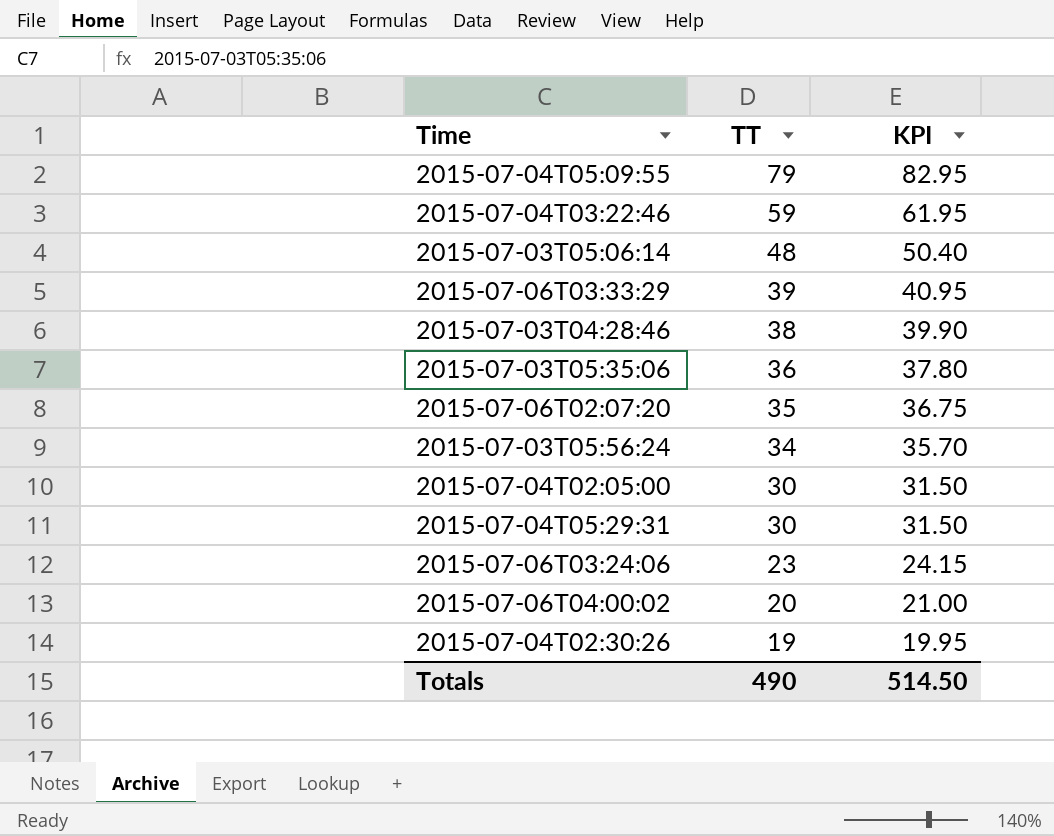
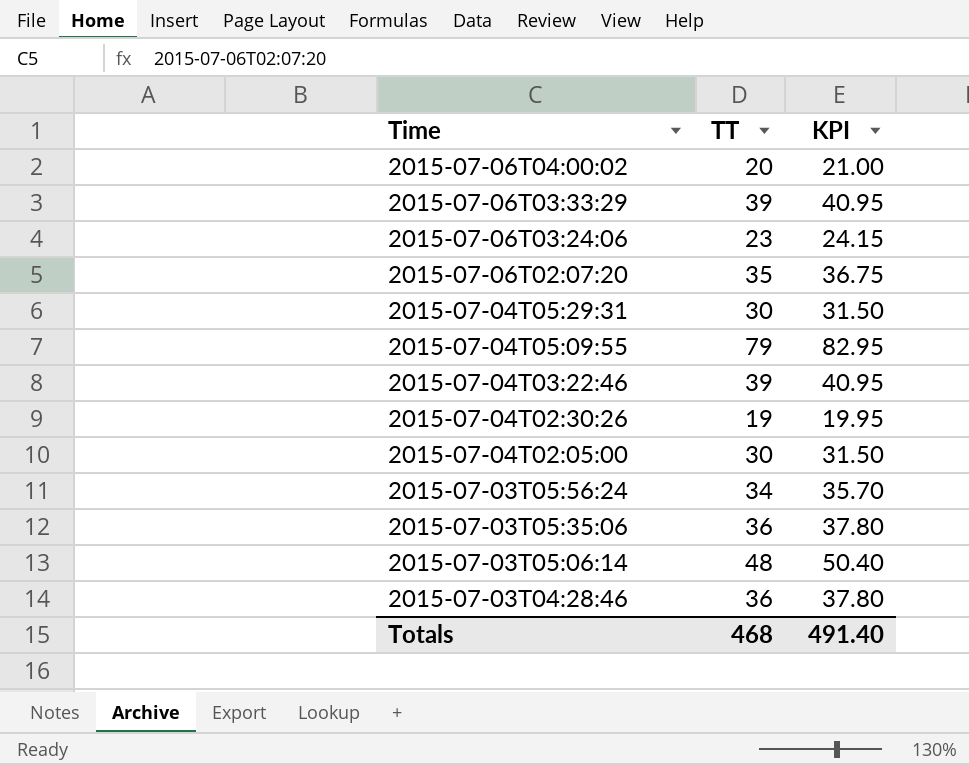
row order: TT descending -> Time descending
2015-07-04T03:22:46 | TT: 59 -> 39
2015-07-04T03:22:46 | KPI: 61.95 -> 40.95
2015-07-03T04:28:46 | TT: 38 -> 36
2015-07-03T04:28:46 | KPI: 39.90 -> 37.80
Totals | TT: 490 -> 468
Totals | KPI: 514.50 -> 491.40

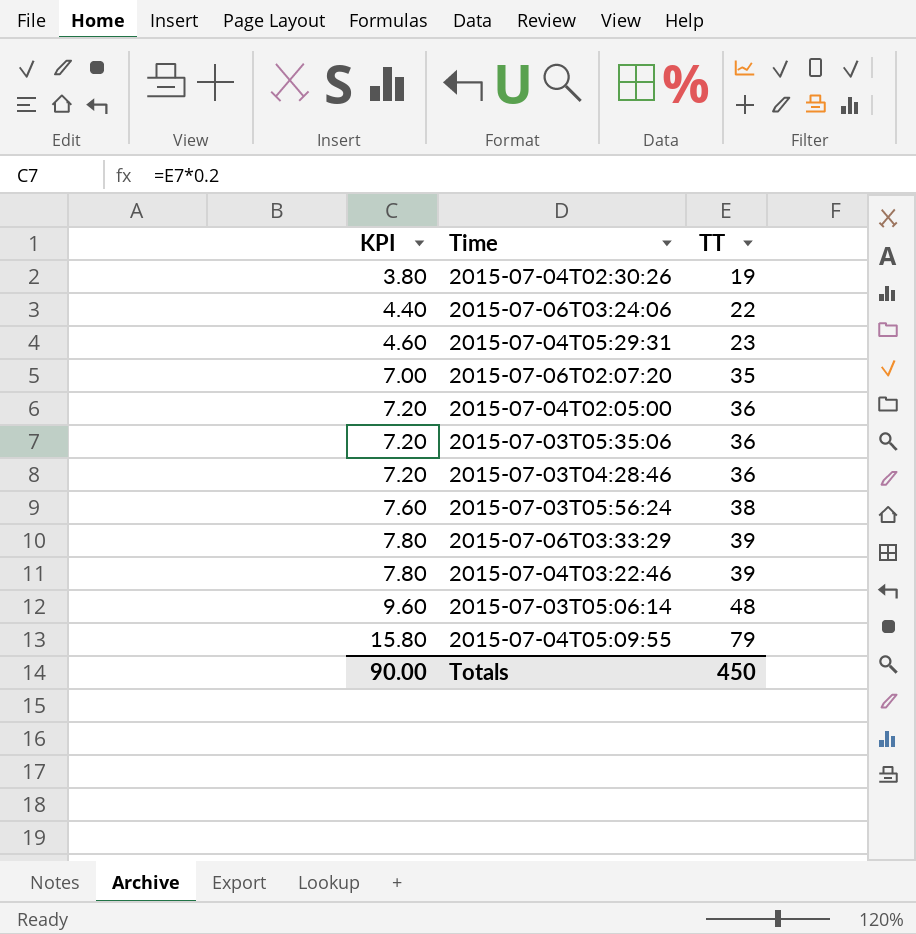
row order: Time descending -> KPI ascending
column KPI | formula: [TT] * 1.05 -> [TT] * 0.2
column KPI | position: 3 -> 1
row 2015-07-06T04:00:02: 20 | 21.00 -> none
2015-07-06T03:24:06 | TT: 23 -> 22
2015-07-04T05:29:31 | TT: 30 -> 23
2015-07-04T02:05:00 | TT: 30 -> 36
2015-07-03T05:56:24 | TT: 34 -> 38
Totals | KPI: 491.40 -> 90.00
Totals | TT: 468 -> 450

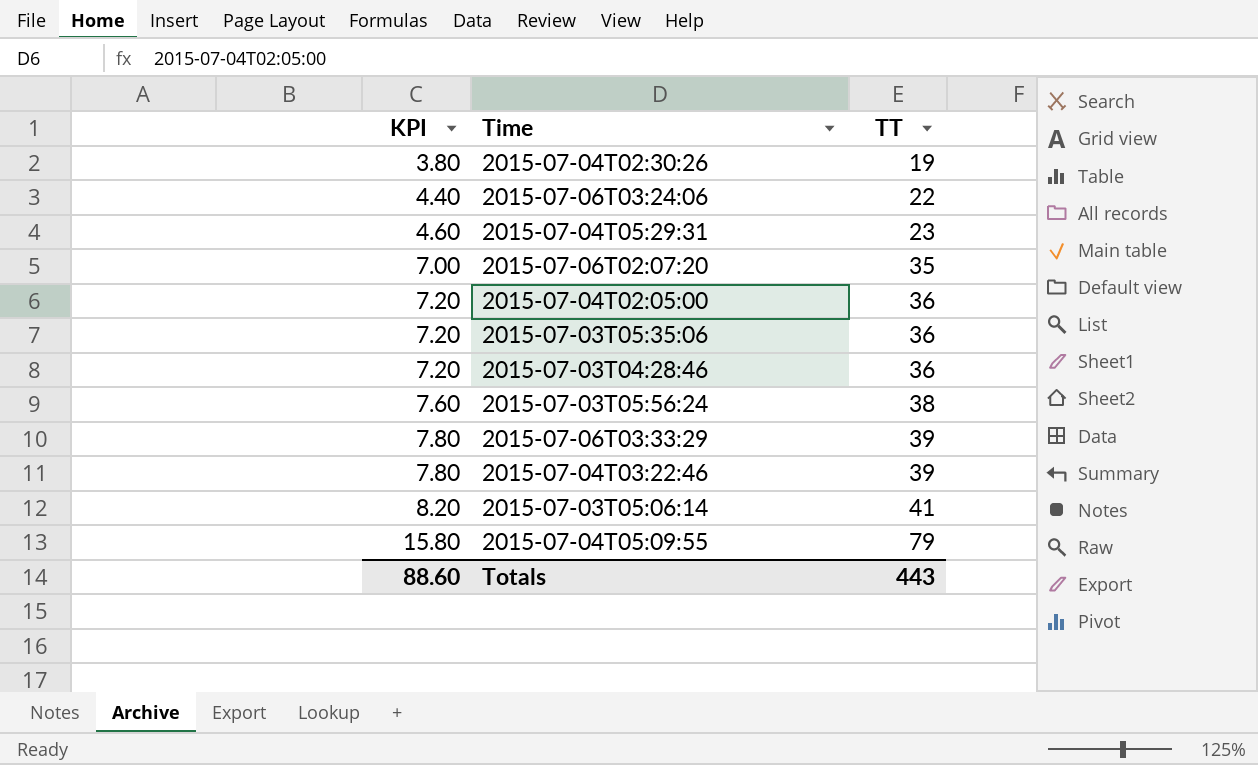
2015-07-03T05:06:14 | KPI: 9.60 -> 8.20
2015-07-03T05:06:14 | TT: 48 -> 41
Totals | KPI: 90.00 -> 88.60
Totals | TT: 450 -> 443

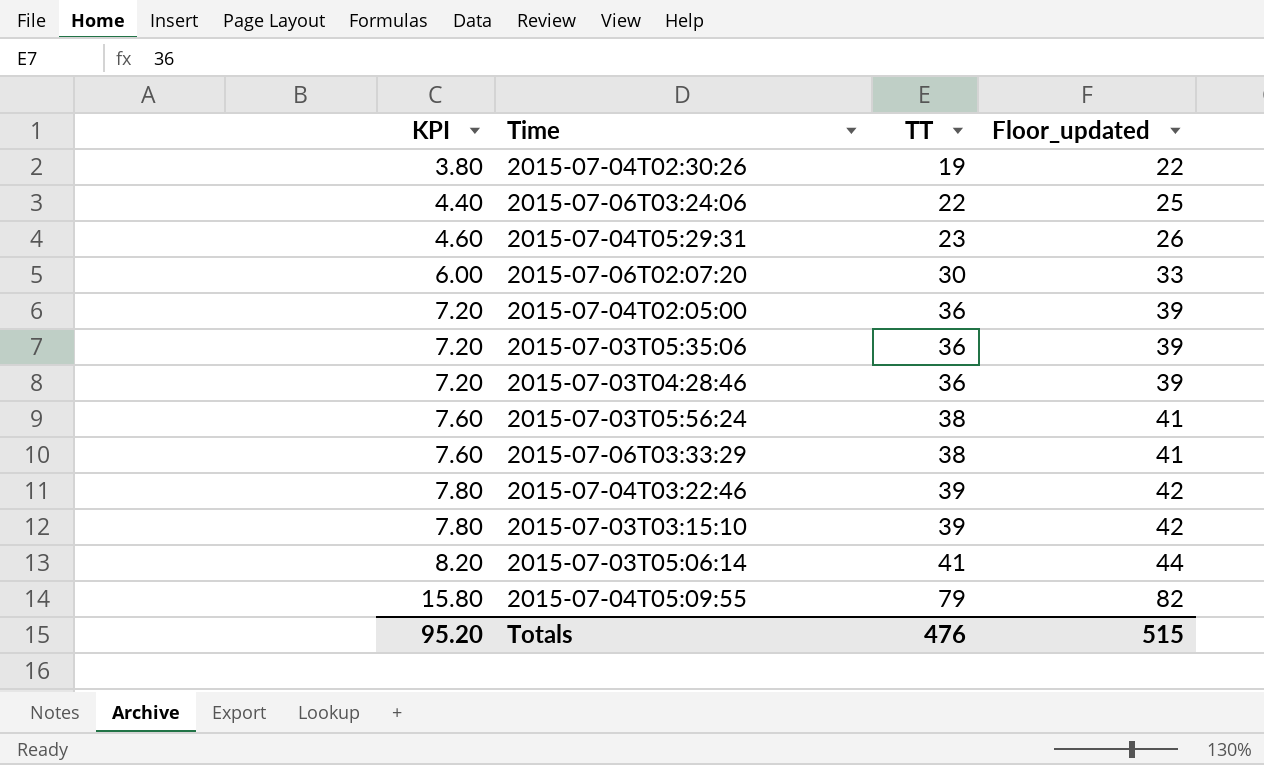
column Floor_updated | formula: none -> [TT] + 3
2015-07-06T02:07:20 | KPI: 7.00 -> 6.00
2015-07-06T02:07:20 | TT: 35 -> 30
2015-07-06T03:33:29 | KPI: 7.80 -> 7.60
2015-07-06T03:33:29 | TT: 39 -> 38
row 2015-07-03T03:15:10: none -> 7.80 | 39 | 42
Totals | KPI: 88.60 -> 95.20
Totals | TT: 443 -> 476

